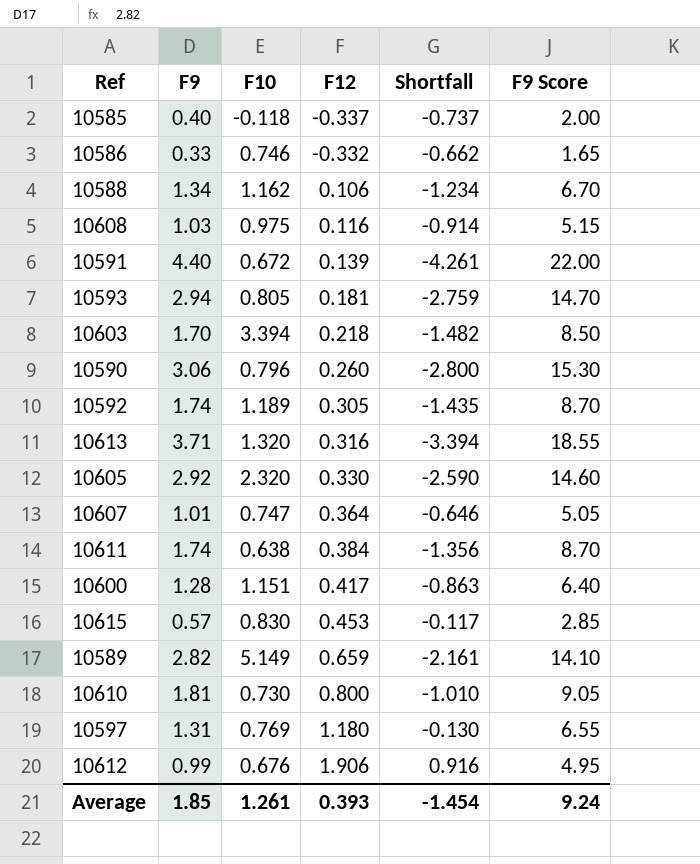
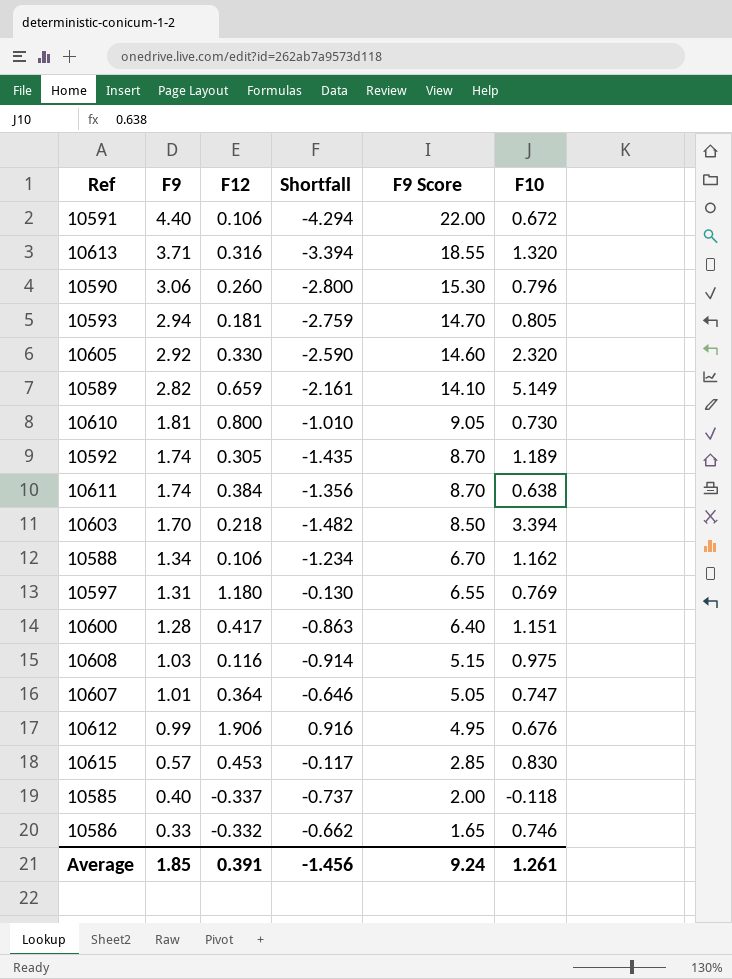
row order: F12 ascending -> F9 descending
column F10 | position: 3 -> 6
10591 | F12: 0.139 -> 0.106
10591 | Shortfall: -4.261 -> -4.294
Average | F12: 0.393 -> 0.391
Average | Shortfall: -1.454 -> -1.456

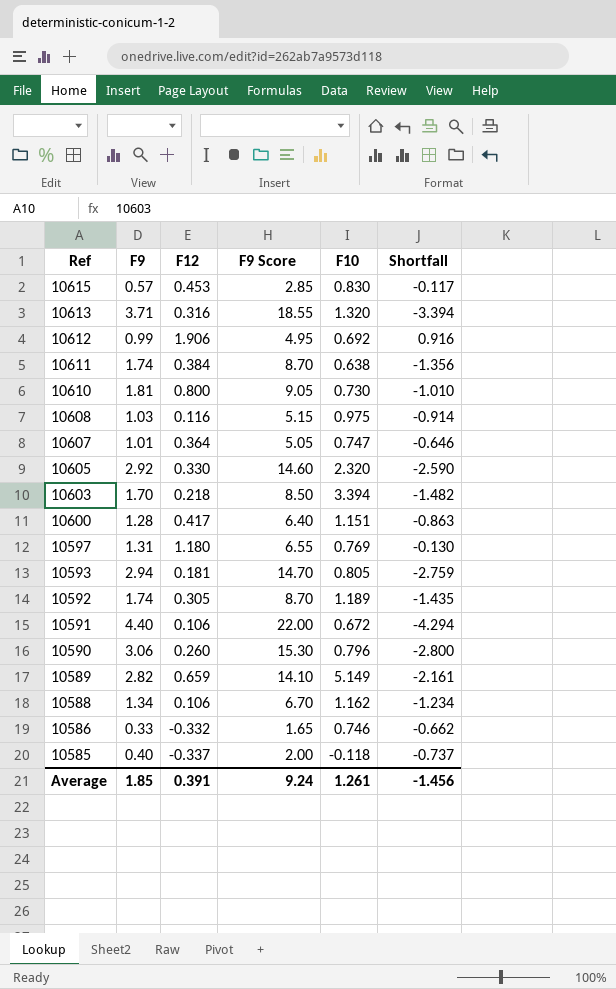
row order: F9 descending -> Ref descending
column Shortfall | position: 4 -> 6
10612 | F10: 0.676 -> 0.692

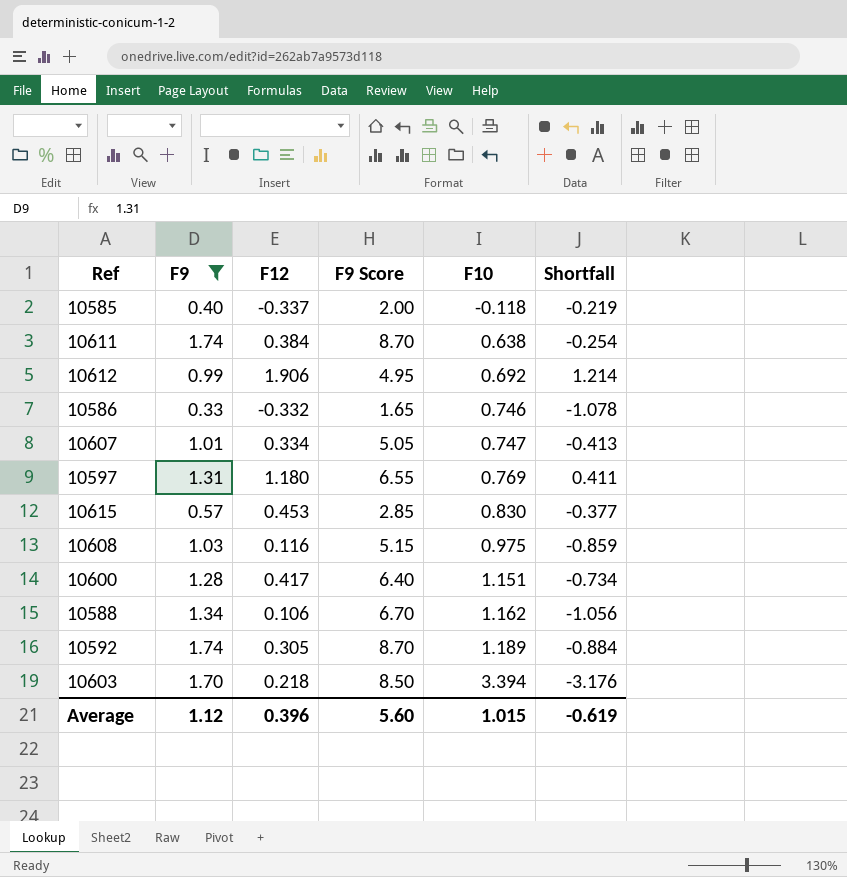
filter: none -> F9 <= 1.74
row order: Ref descending -> F10 ascending
column Shortfall | formula: [F12] - [F9] -> [F12] - [F10]
10607 | F12: 0.364 -> 0.334
Average | F9: 1.85 -> 1.12
Average | F12: 0.391 -> 0.396
Average | F9 Score: 9.24 -> 5.60
Average | F10: 1.261 -> 1.015
Average | Shortfall: -1.456 -> -0.619

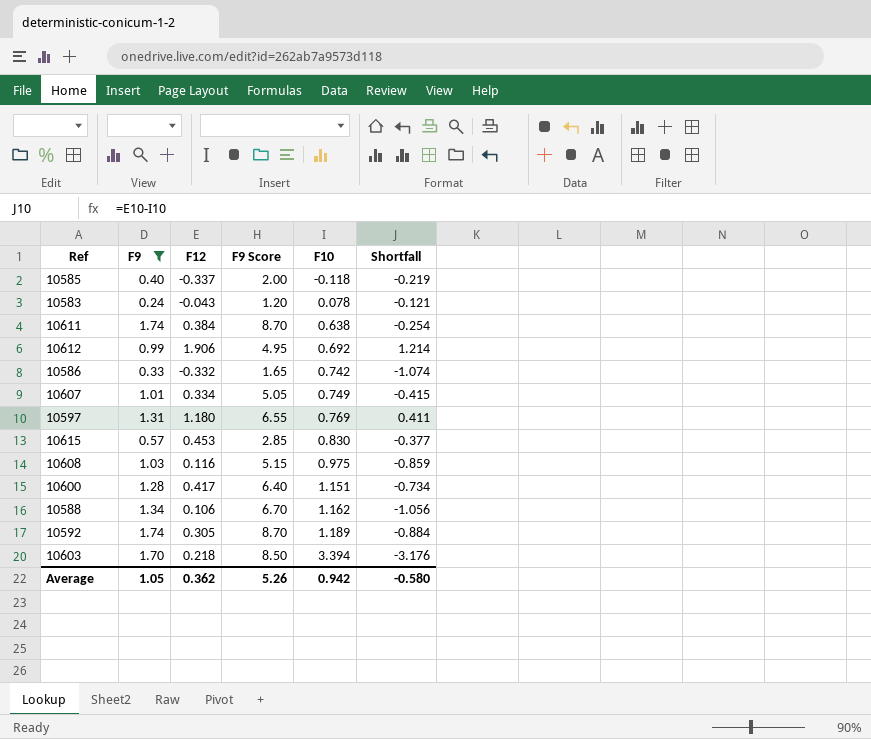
row 10583: none -> 0.24 | -0.043 | 1.20 | 0.078 | -0.121
10586 | F10: 0.746 -> 0.742
10586 | Shortfall: -1.078 -> -1.074
10607 | F10: 0.747 -> 0.749
10607 | Shortfall: -0.413 -> -0.415
Average | F9: 1.12 -> 1.05
Average | F12: 0.396 -> 0.362
Average | F9 Score: 5.60 -> 5.26
Average | F10: 1.015 -> 0.942
Average | Shortfall: -0.619 -> -0.580

